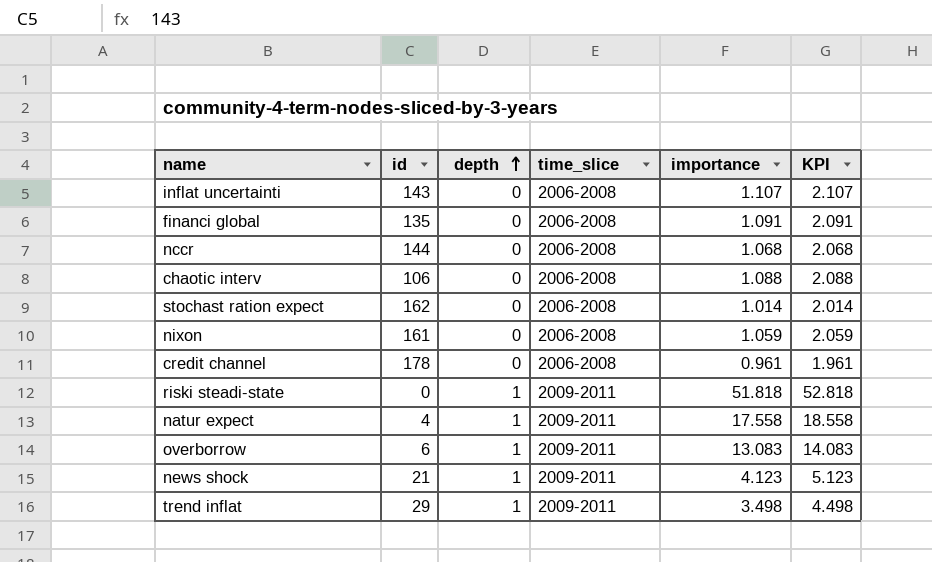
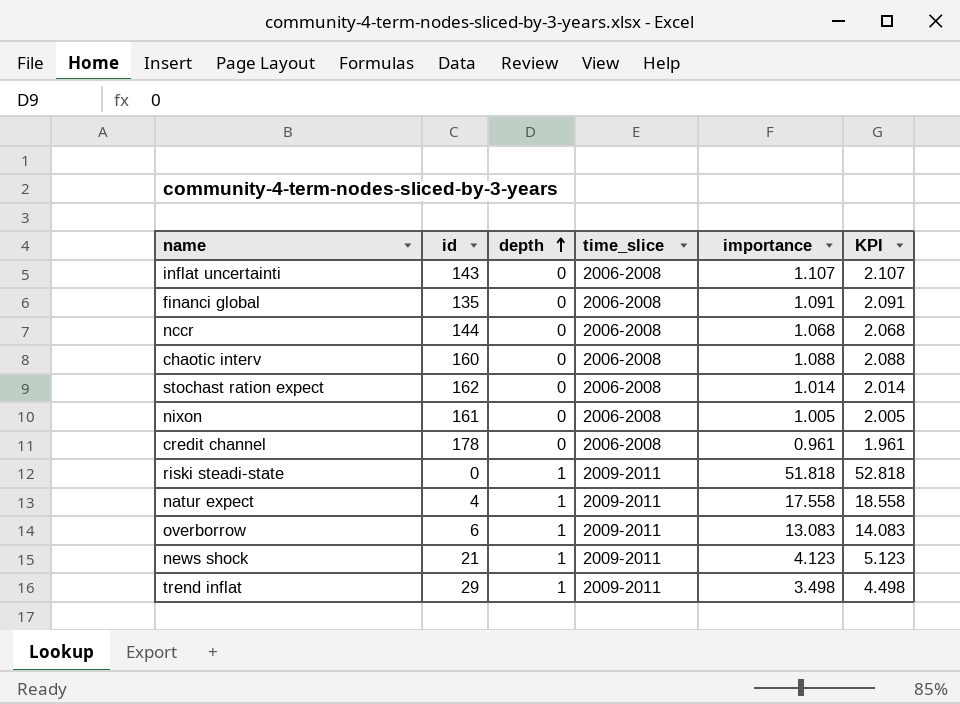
chaotic interv | id: 106 -> 160
nixon | importance: 1.059 -> 1.005
nixon | KPI: 2.059 -> 2.005

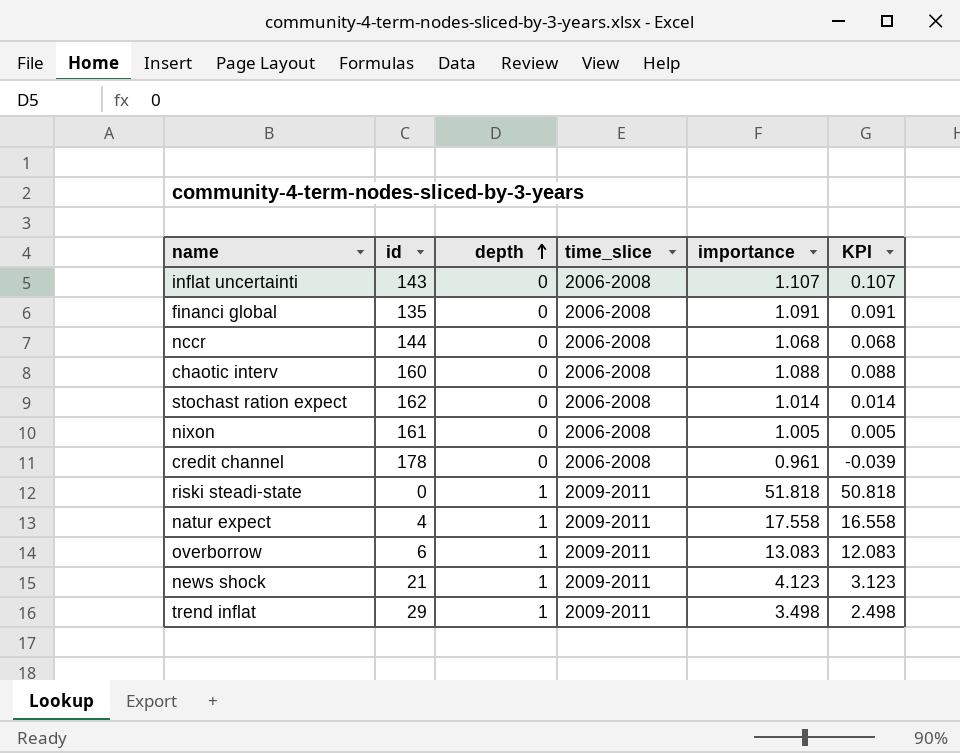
column KPI | formula: [importance] + 1 -> [importance] - 1

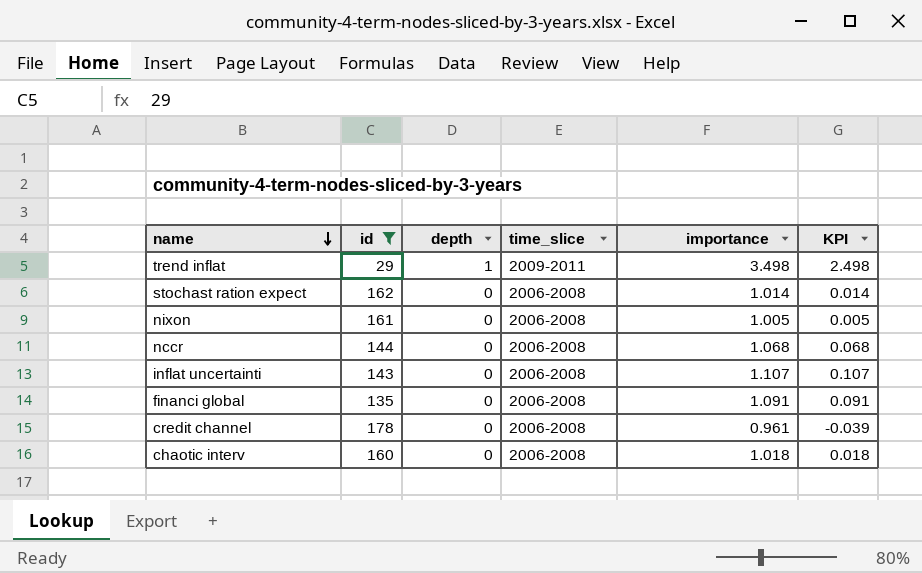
filter: none -> id >= 29
row order: depth ascending -> name descending
chaotic interv | importance: 1.088 -> 1.018
chaotic interv | KPI: 0.088 -> 0.018

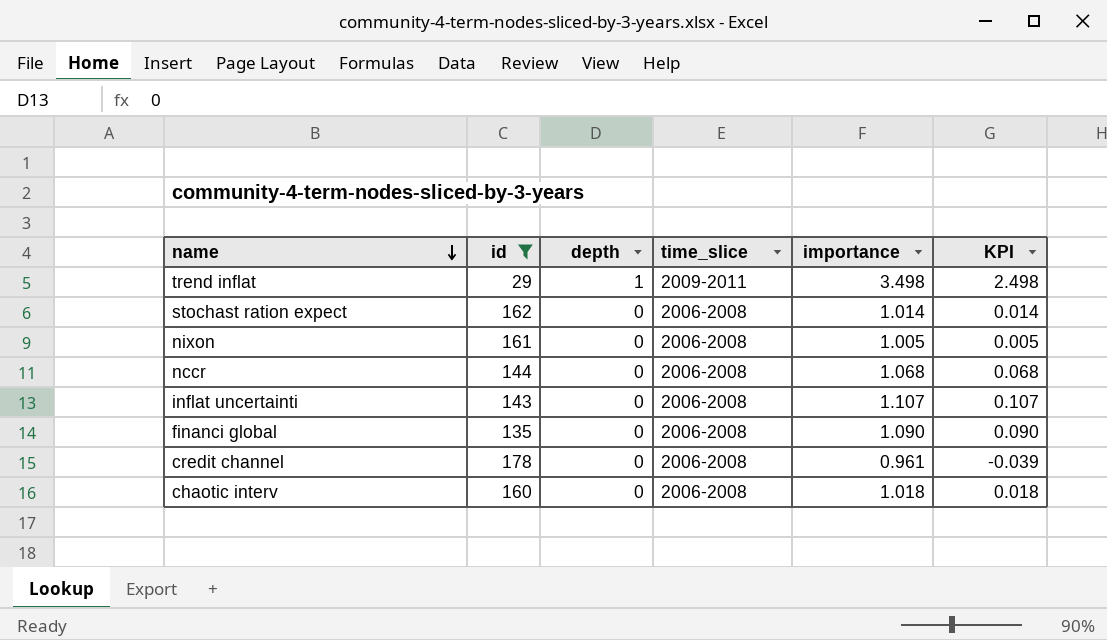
financi global | importance: 1.091 -> 1.090
financi global | KPI: 0.091 -> 0.090

